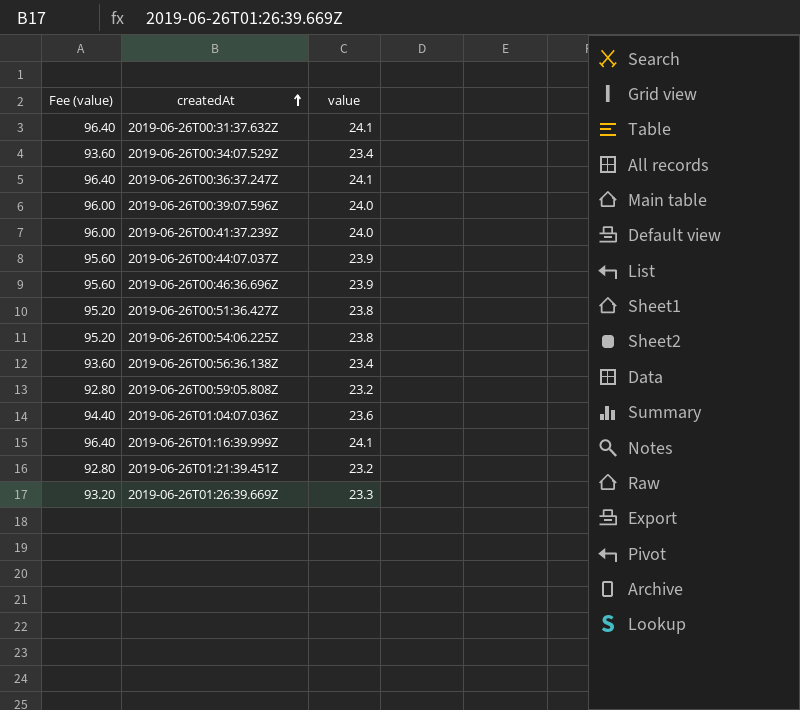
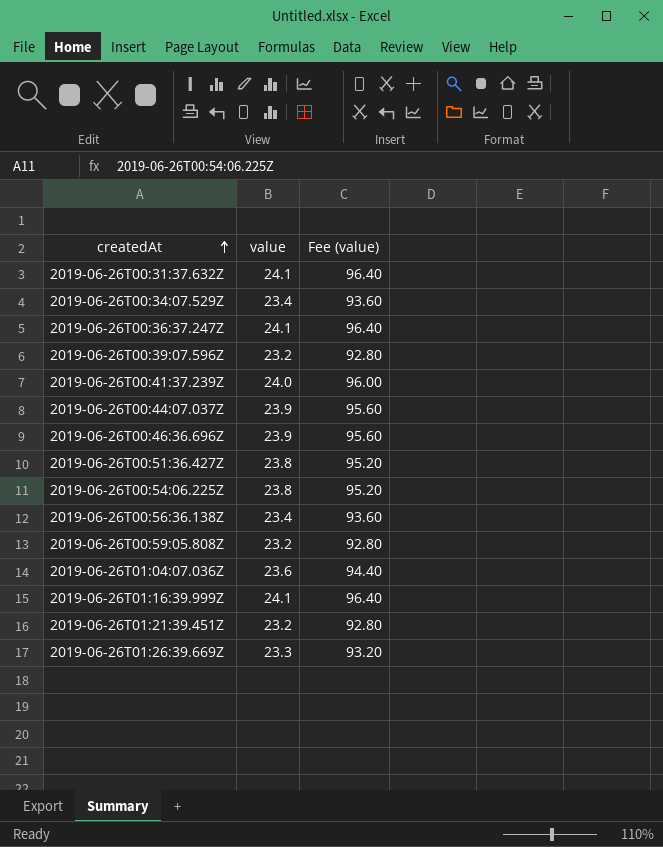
column Fee (value) | position: 1 -> 3
2019-06-26T00:39:07.596Z | value: 24.0 -> 23.2
2019-06-26T00:39:07.596Z | Fee (value): 96.00 -> 92.80

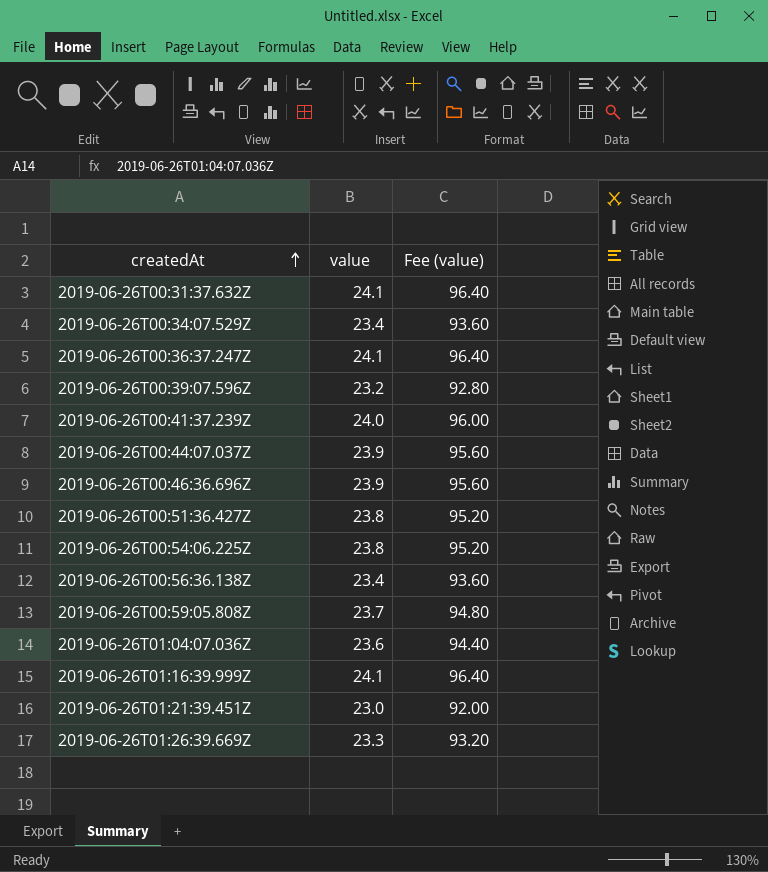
2019-06-26T00:59:05.808Z | value: 23.2 -> 23.7
2019-06-26T00:59:05.808Z | Fee (value): 92.80 -> 94.80
2019-06-26T01:21:39.451Z | value: 23.2 -> 23.0
2019-06-26T01:21:39.451Z | Fee (value): 92.80 -> 92.00

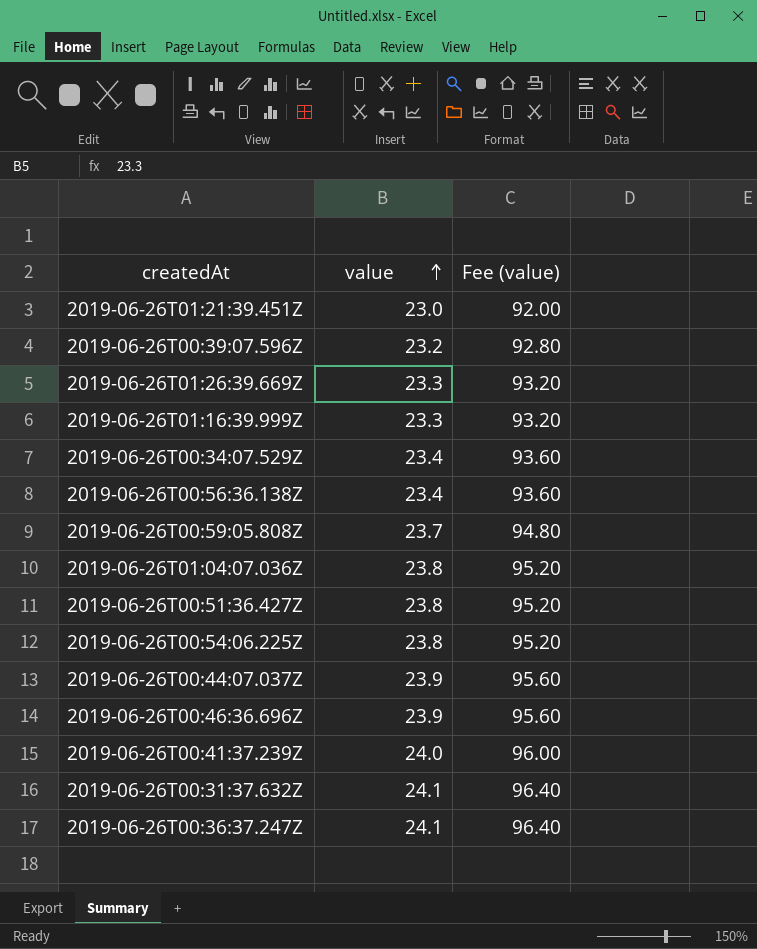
row order: createdAt ascending -> value ascending
2019-06-26T01:16:39.999Z | value: 24.1 -> 23.3
2019-06-26T01:16:39.999Z | Fee (value): 96.40 -> 93.20
2019-06-26T01:04:07.036Z | value: 23.6 -> 23.8
2019-06-26T01:04:07.036Z | Fee (value): 94.40 -> 95.20

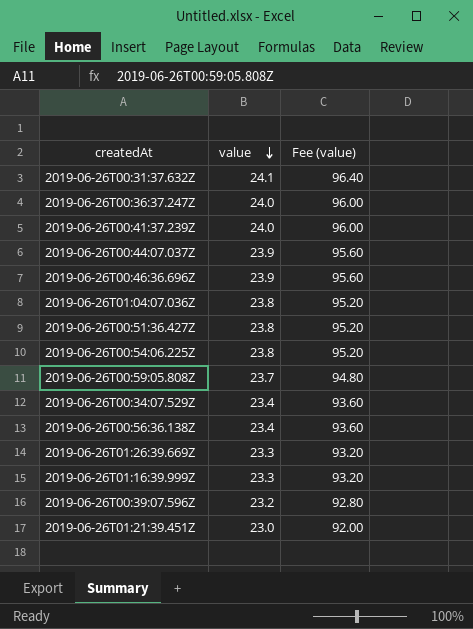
row order: value ascending -> value descending
2019-06-26T00:36:37.247Z | value: 24.1 -> 24.0
2019-06-26T00:36:37.247Z | Fee (value): 96.40 -> 96.00

